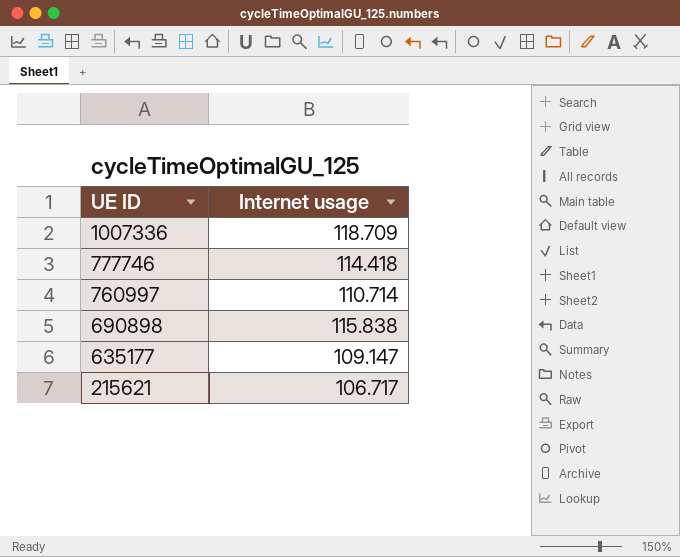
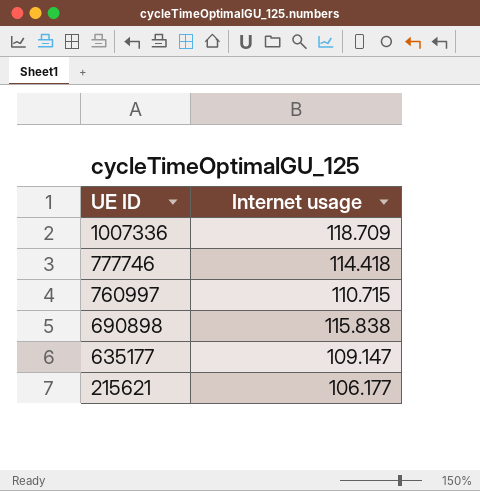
760997 | Internet usage: 110.714 -> 110.715
215621 | Internet usage: 106.717 -> 106.177

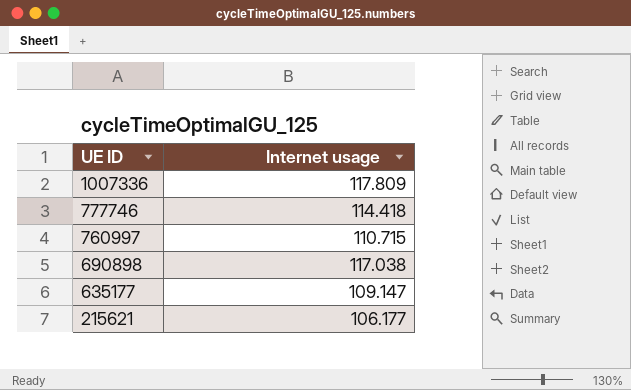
1007336 | Internet usage: 118.709 -> 117.809
690898 | Internet usage: 115.838 -> 117.038

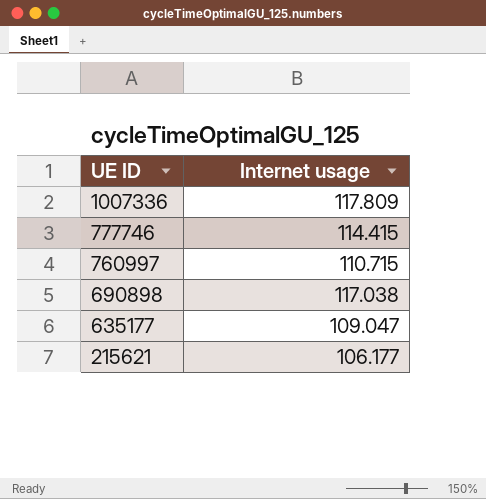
777746 | Internet usage: 114.418 -> 114.415
635177 | Internet usage: 109.147 -> 109.047

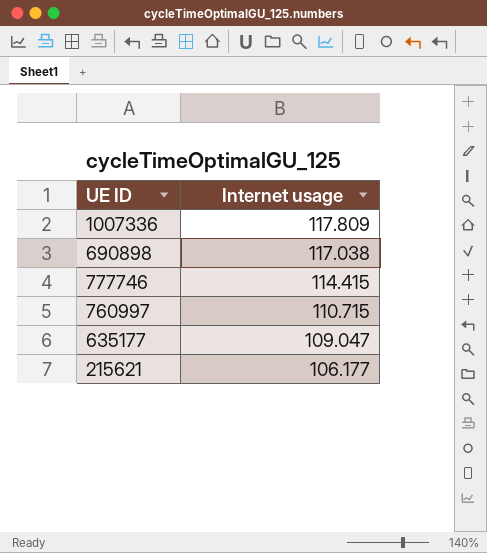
row order: UE ID descending -> Internet usage descending

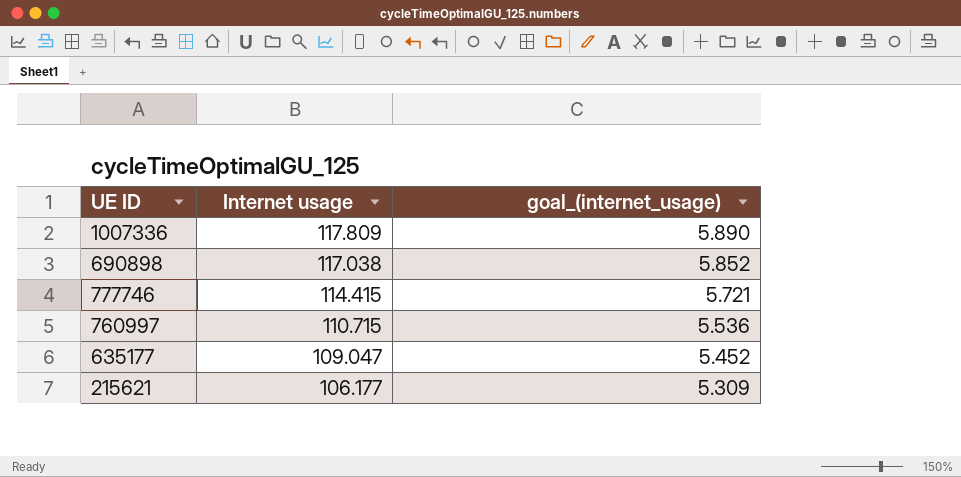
column goal_(internet_usage) | formula: none -> [Internet usage] * 0.05

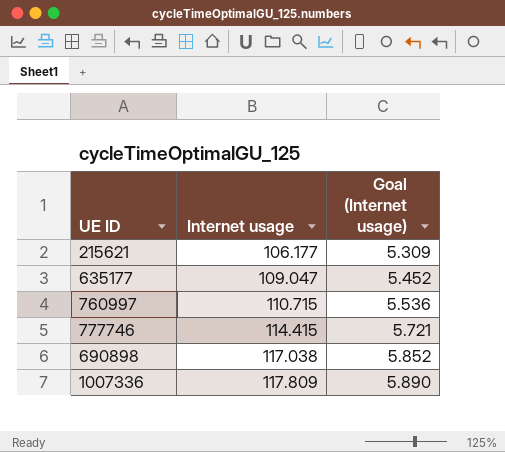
row order: Internet usage descending -> Internet usage ascending
column name: goal_(internet_usage) -> Goal (Internet usage)

